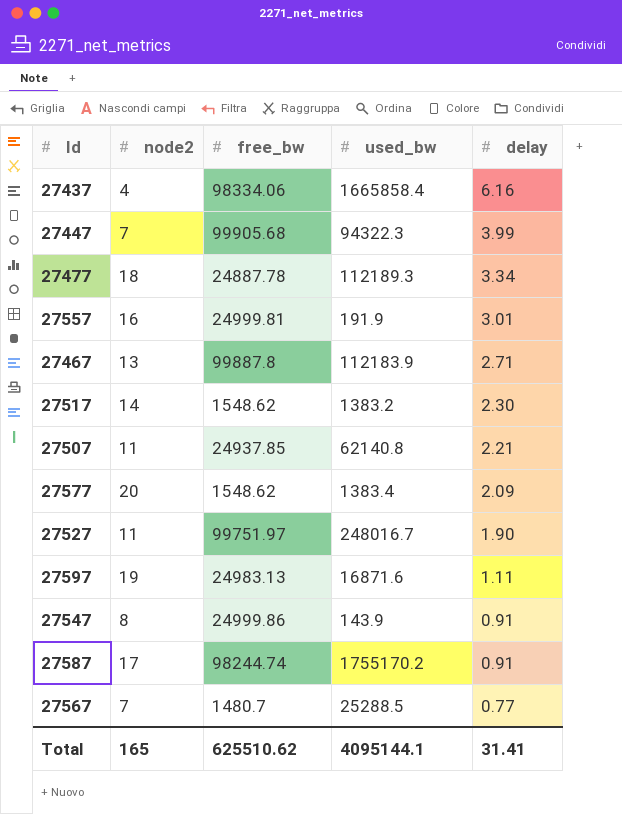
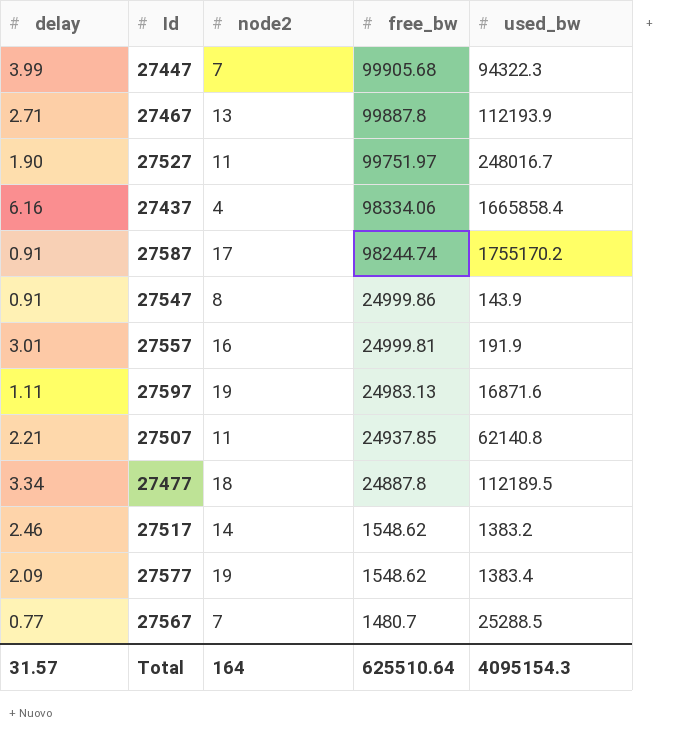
row order: delay descending -> free_bw descending
column delay | position: 5 -> 1
27467 | used_bw: 112183.9 -> 112193.9
27477 | free_bw: 24887.78 -> 24887.8
27477 | used_bw: 112189.3 -> 112189.5
27517 | delay: 2.30 -> 2.46
27577 | node2: 20 -> 19
Total | delay: 31.41 -> 31.57
Total | node2: 165 -> 164
Total | free_bw: 625510.62 -> 625510.64
Total | used_bw: 4095144.1 -> 4095154.3

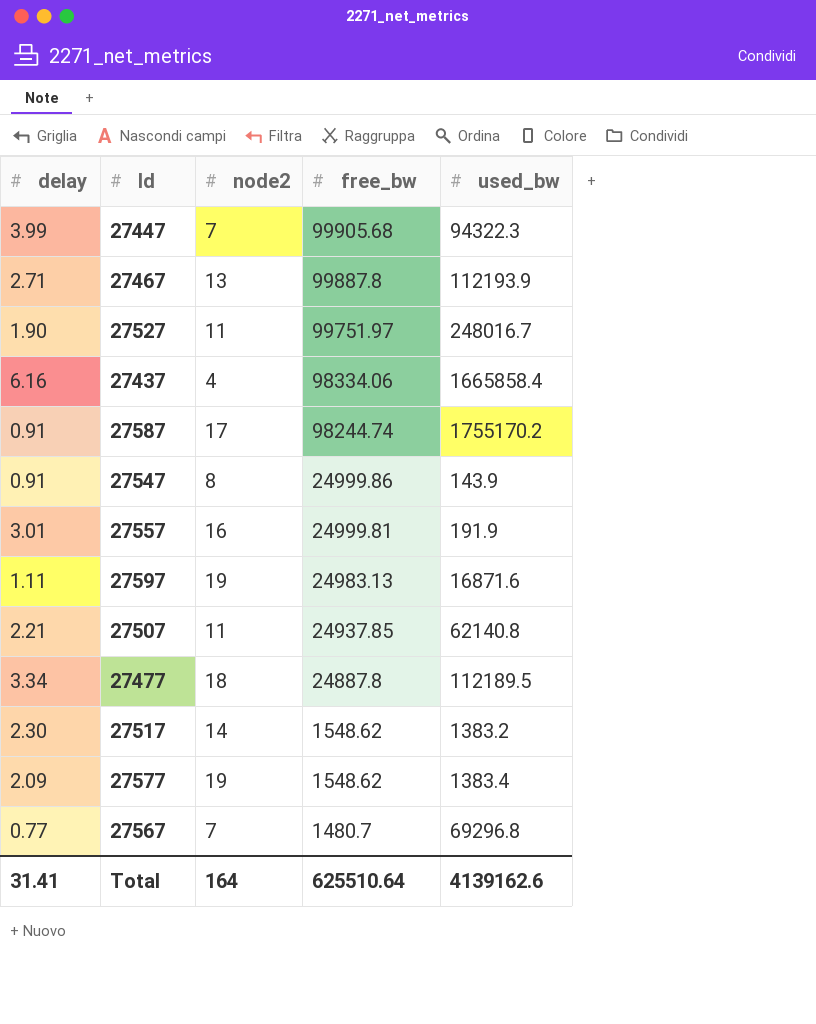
27517 | delay: 2.46 -> 2.30
27567 | used_bw: 25288.5 -> 69296.8
Total | delay: 31.57 -> 31.41
Total | used_bw: 4095154.3 -> 4139162.6

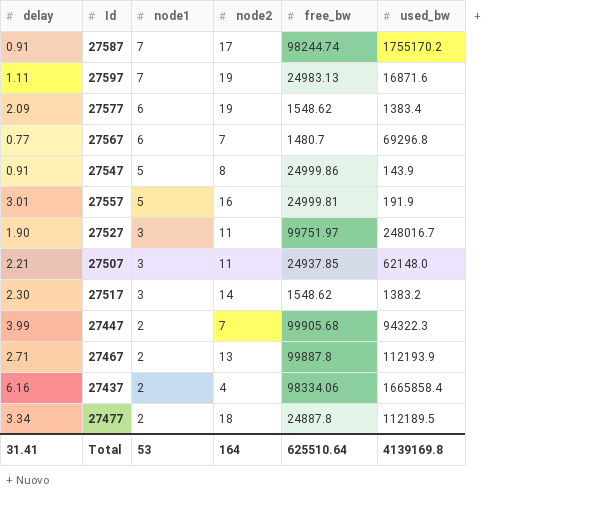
row order: free_bw descending -> node1 descending
column node1 | position: none -> 3
27507 | used_bw: 62140.8 -> 62148.0
Total | used_bw: 4139162.6 -> 4139169.8

